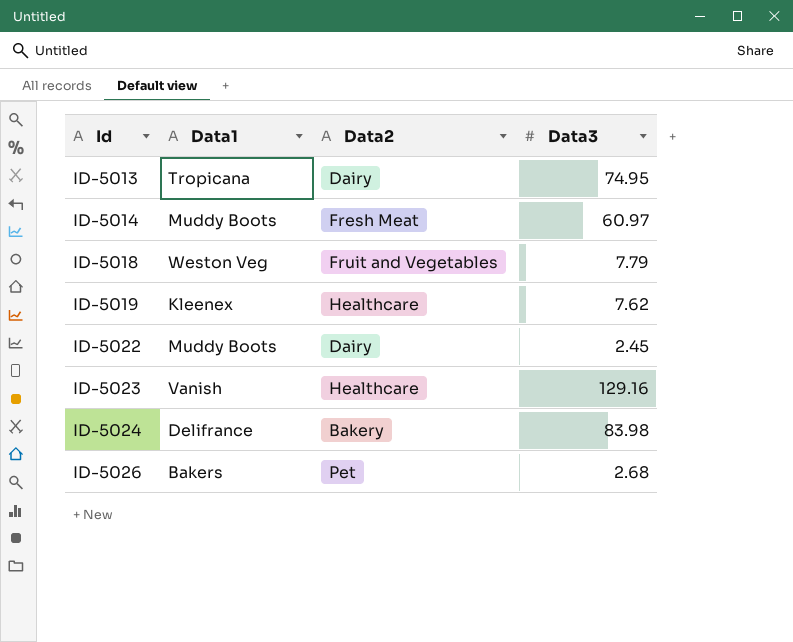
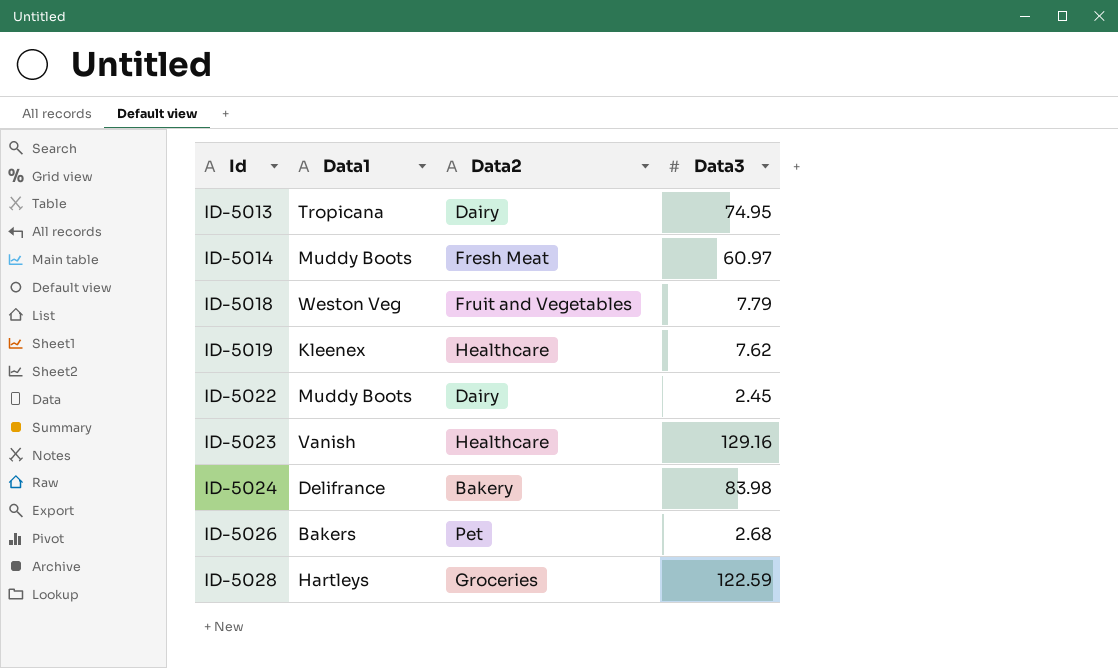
row ID-5028: none -> Hartleys | Groceries | 122.59

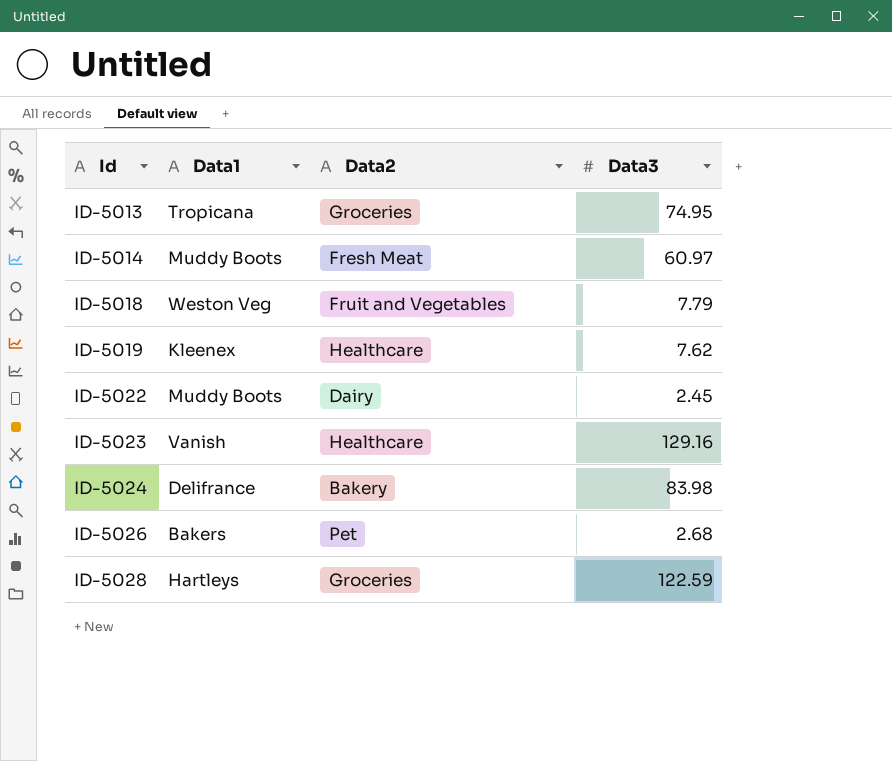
ID-5013 | Data2: Dairy -> Groceries

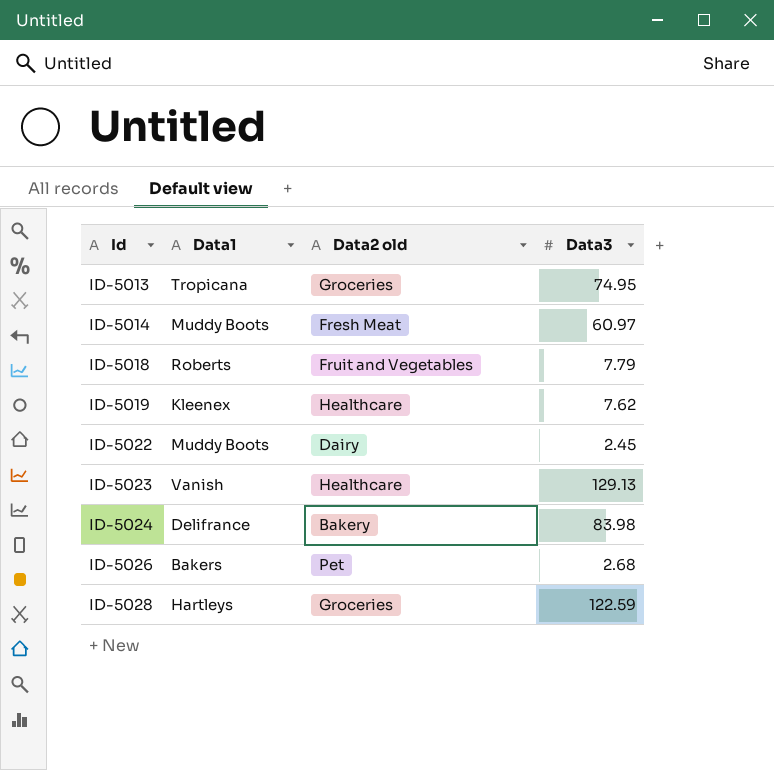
column name: Data2 -> Data2 old
ID-5018 | Data1: Weston Veg -> Roberts
ID-5023 | Data3: 129.16 -> 129.13

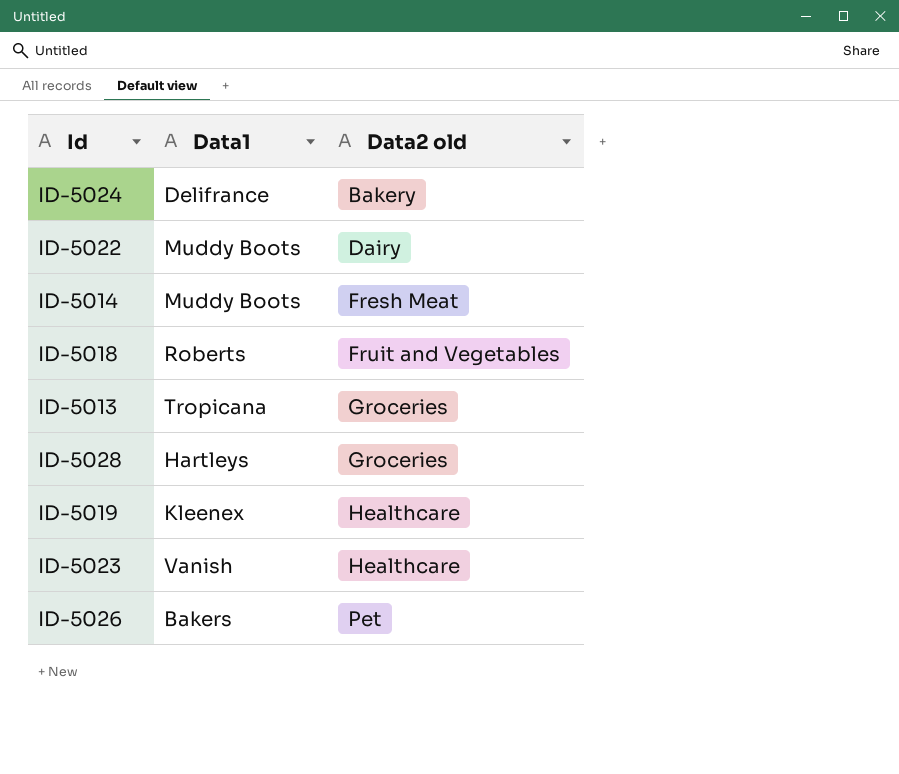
row order: Id ascending -> Data2 old ascending
column Data3 | position: 4 -> none

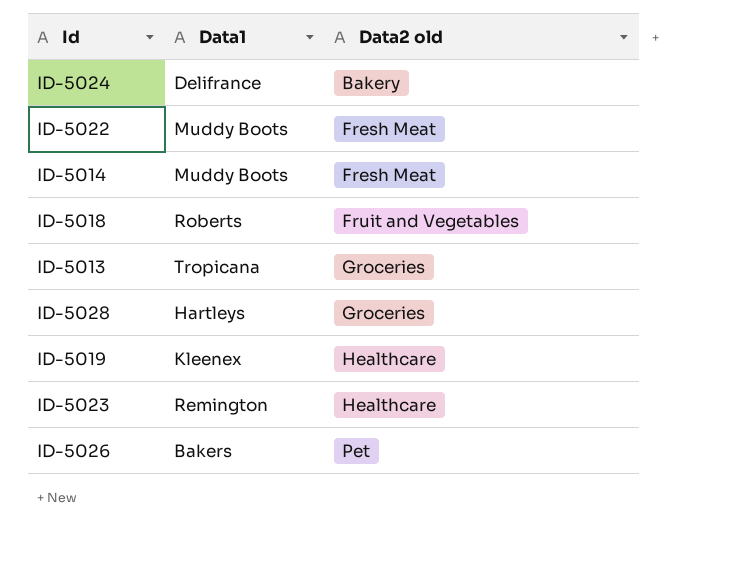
ID-5022 | Data2 old: Dairy -> Fresh Meat
ID-5023 | Data1: Vanish -> Remington

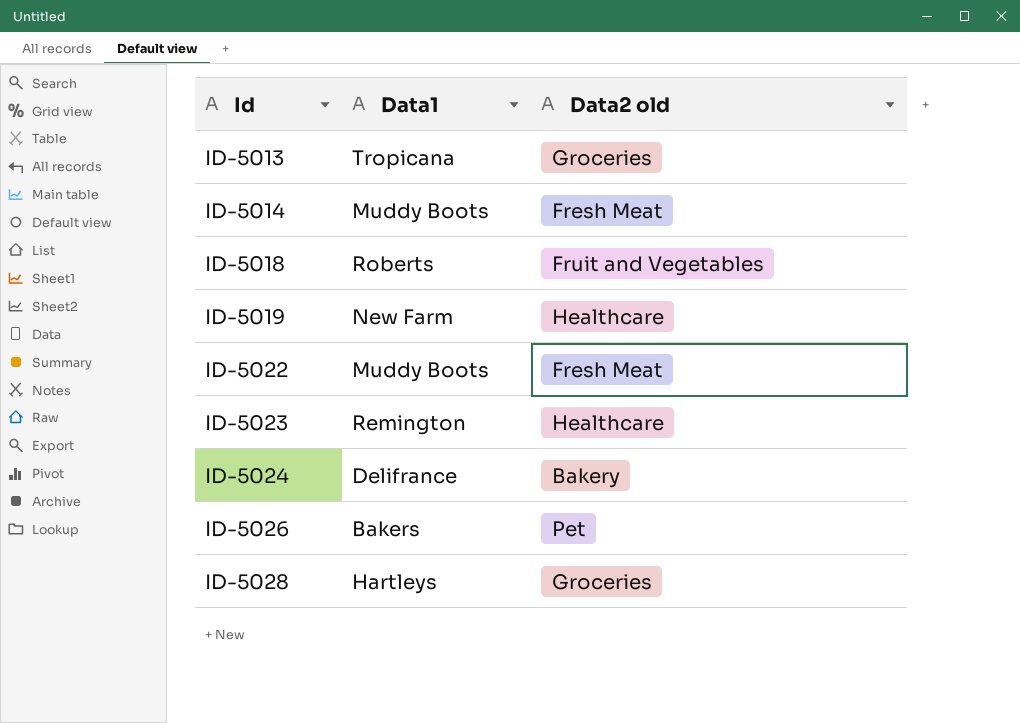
row order: Data2 old ascending -> Id ascending
ID-5019 | Data1: Kleenex -> New Farm

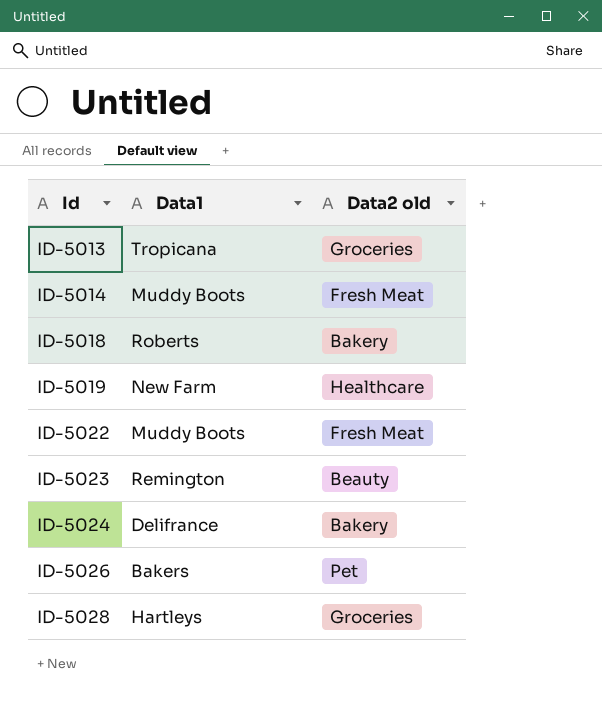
ID-5018 | Data2 old: Fruit and Vegetables -> Bakery
ID-5023 | Data2 old: Healthcare -> Beauty

